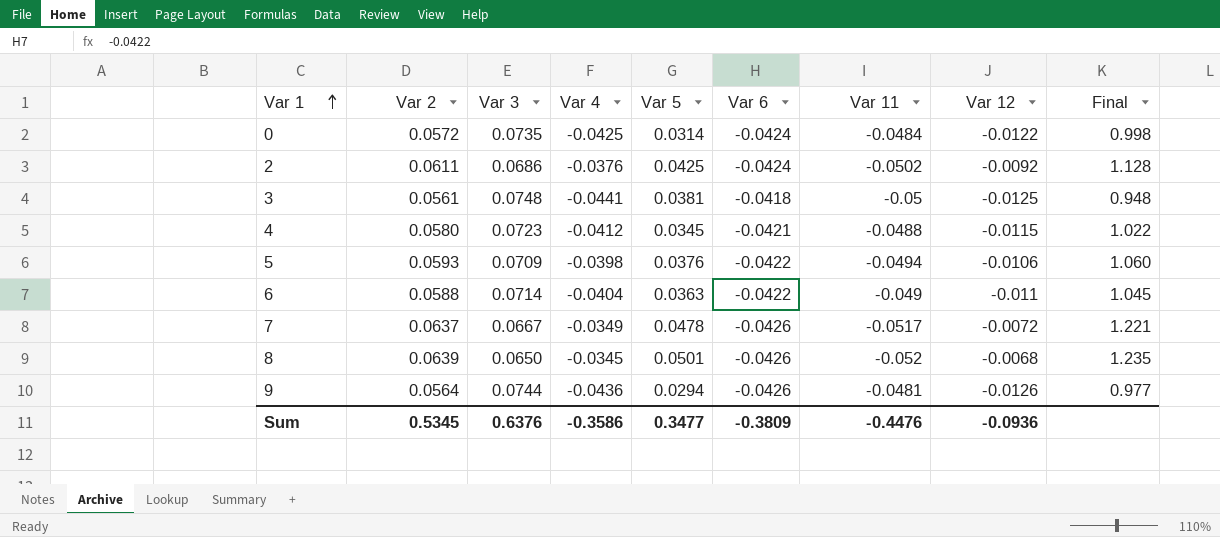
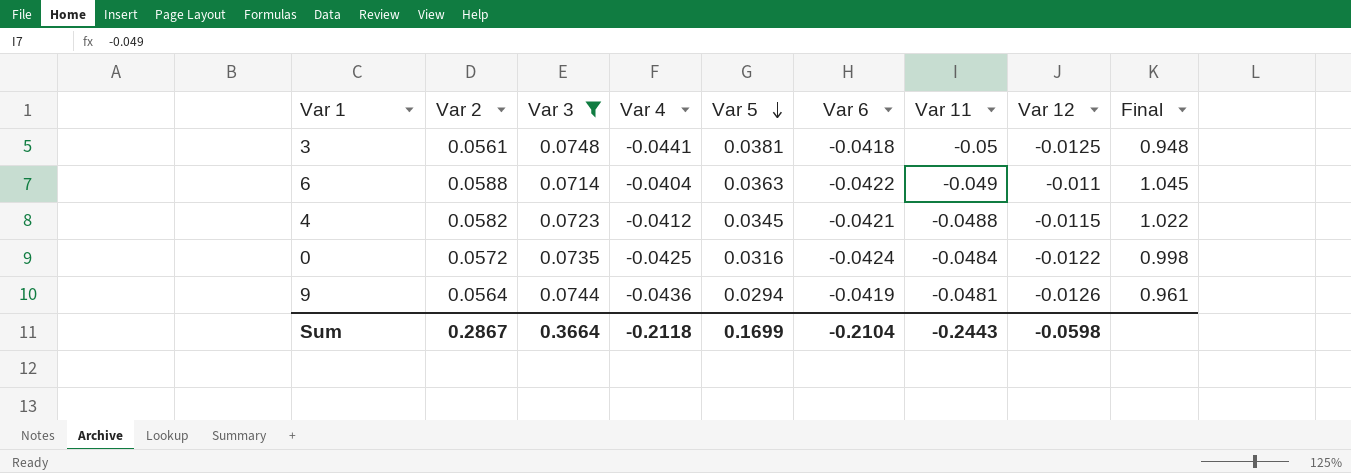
filter: none -> Var 3 >= 0.0714
row order: Var 1 ascending -> Var 5 descending
4 | Var 2: 0.0580 -> 0.0582
0 | Var 5: 0.0314 -> 0.0316
9 | Var 6: -0.0426 -> -0.0419
9 | Final: 0.977 -> 0.961
Sum | Var 2: 0.5345 -> 0.2867
Sum | Var 3: 0.6376 -> 0.3664
Sum | Var 4: -0.3586 -> -0.2118
Sum | Var 5: 0.3477 -> 0.1699
Sum | Var 6: -0.3809 -> -0.2104
Sum | Var 11: -0.4476 -> -0.2443
Sum | Var 12: -0.0936 -> -0.0598

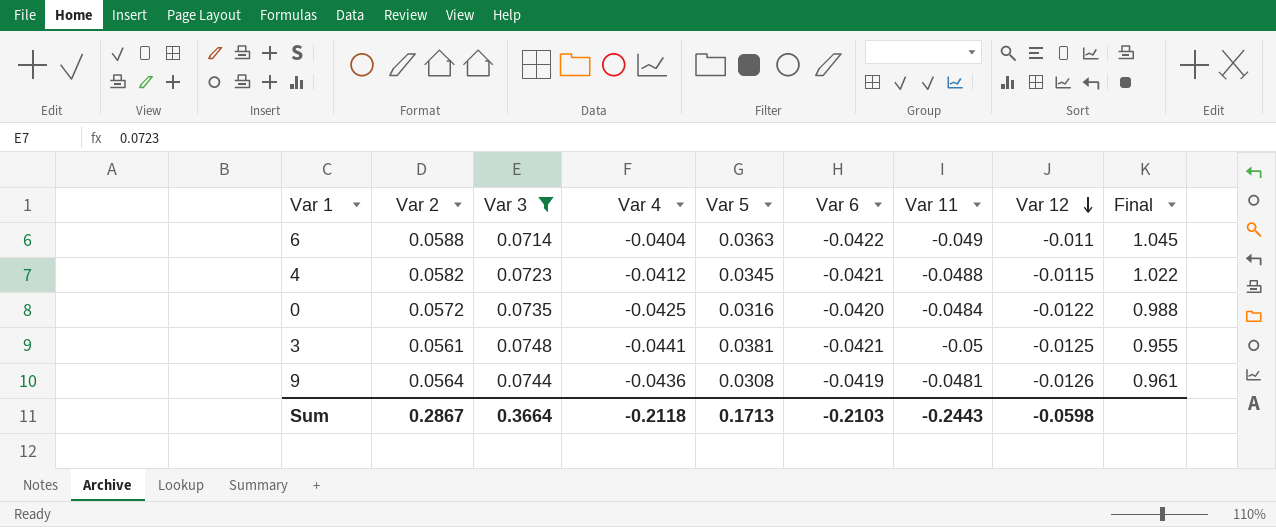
row order: Var 5 descending -> Var 12 descending
0 | Var 6: -0.0424 -> -0.0420
0 | Final: 0.998 -> 0.988
3 | Var 6: -0.0418 -> -0.0421
3 | Final: 0.948 -> 0.955
9 | Var 5: 0.0294 -> 0.0308
Sum | Var 5: 0.1699 -> 0.1713
Sum | Var 6: -0.2104 -> -0.2103

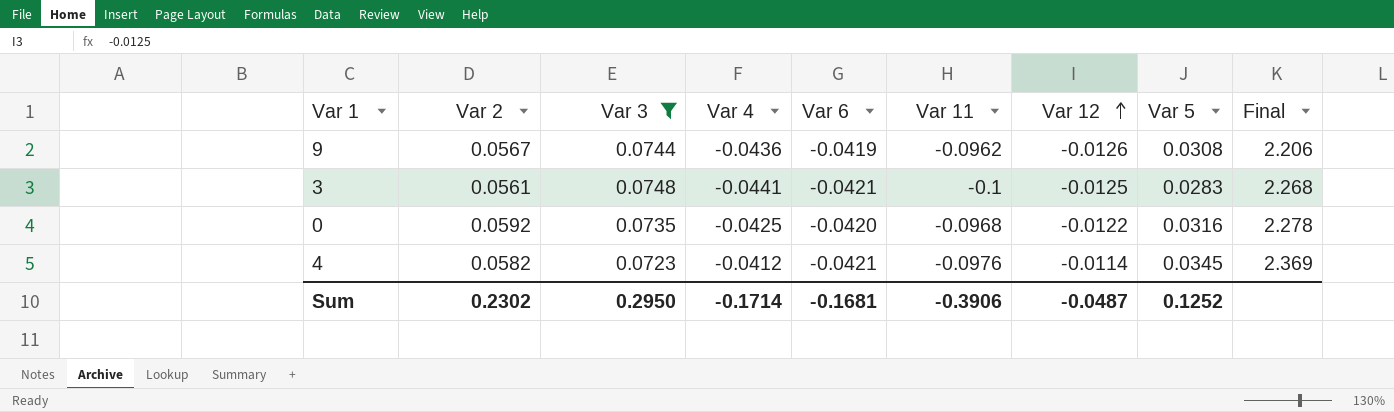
row order: Var 12 descending -> Var 12 ascending
column Var 5 | position: 5 -> 8
column Final | formula: [Var 6] / [Var 4] -> [Var 11] / [Var 4]
row 6: 0.0588 | 0.0714 | -0.0404 | 0.0363 | -0.0422 | -0.049 | -0.011 | 1.045 -> none
9 | Var 2: 0.0564 -> 0.0567
9 | Var 11: -0.0481 -> -0.0962
3 | Var 11: -0.05 -> -0.1
3 | Var 5: 0.0381 -> 0.0283
0 | Var 2: 0.0572 -> 0.0592
0 | Var 11: -0.0484 -> -0.0968
4 | Var 11: -0.0488 -> -0.0976
4 | Var 12: -0.0115 -> -0.0114
Sum | Var 2: 0.2867 -> 0.2302
Sum | Var 3: 0.3664 -> 0.2950
Sum | Var 4: -0.2118 -> -0.1714
Sum | Var 6: -0.2103 -> -0.1681
Sum | Var 11: -0.2443 -> -0.3906
Sum | Var 12: -0.0598 -> -0.0487
Sum | Var 5: 0.1713 -> 0.1252

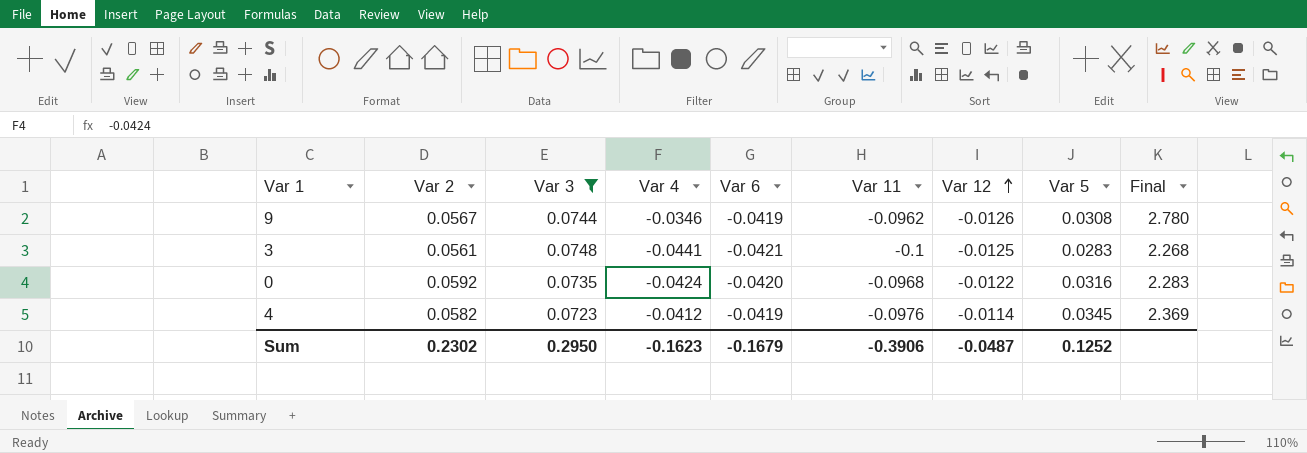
9 | Var 4: -0.0436 -> -0.0346
9 | Final: 2.206 -> 2.780
0 | Var 4: -0.0425 -> -0.0424
0 | Final: 2.278 -> 2.283
4 | Var 6: -0.0421 -> -0.0419
Sum | Var 4: -0.1714 -> -0.1623
Sum | Var 6: -0.1681 -> -0.1679

